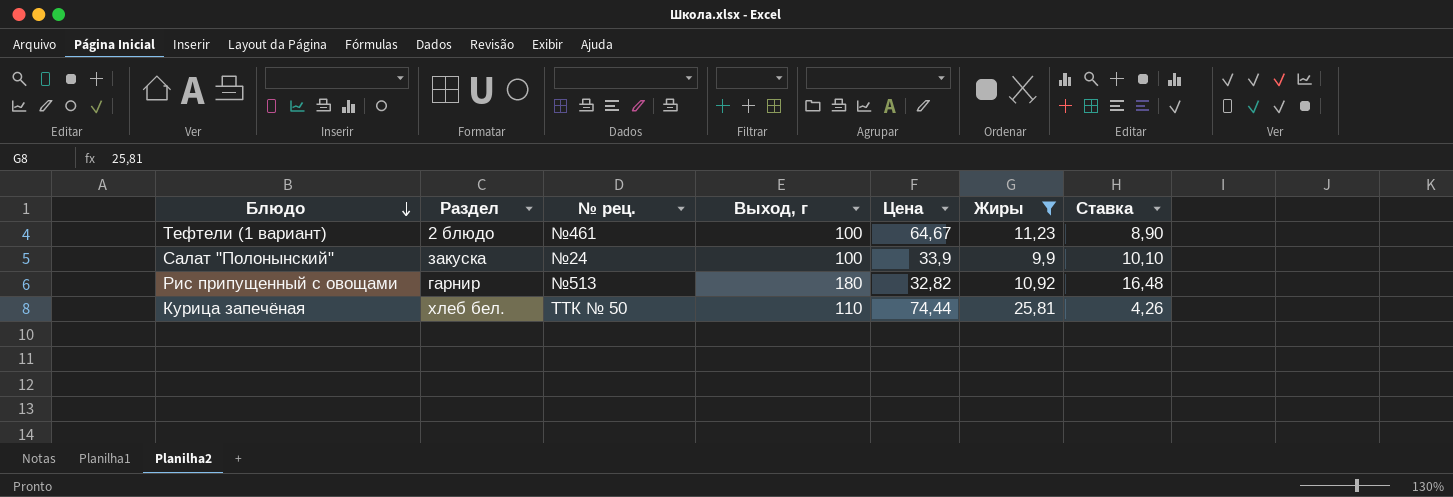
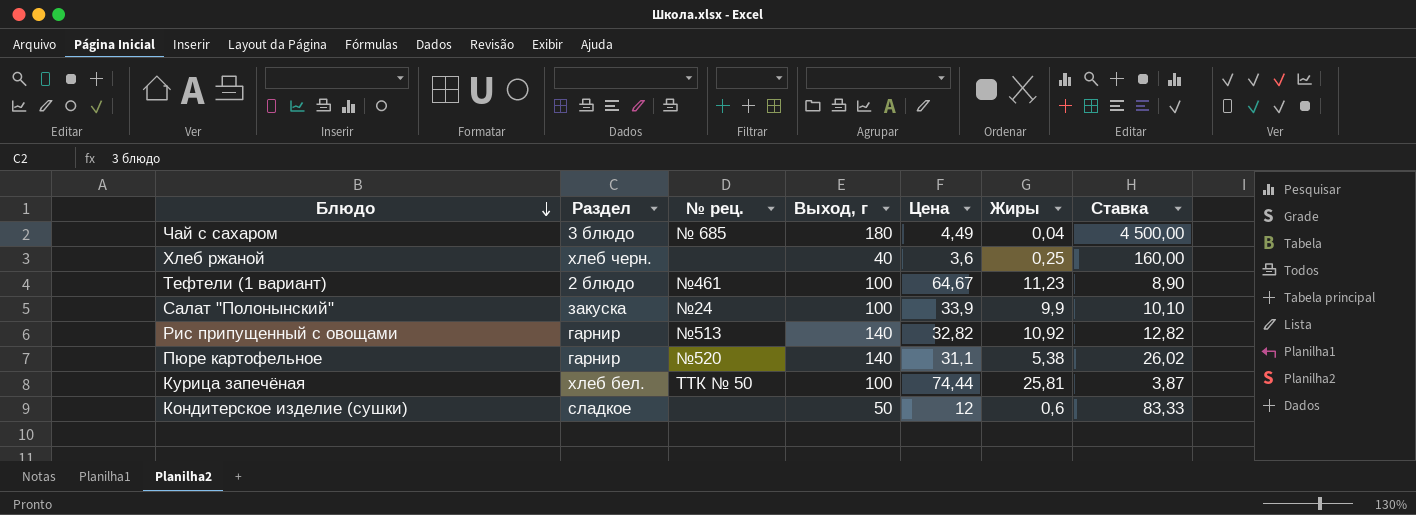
filter: Жиры >= 9,9 -> none
Рис припущенный с овощами | Выход, г: 180 -> 140
Рис припущенный с овощами | Ставка: 16,48 -> 12,82
Курица запечёная | Выход, г: 110 -> 100
Курица запечёная | Ставка: 4,26 -> 3,87

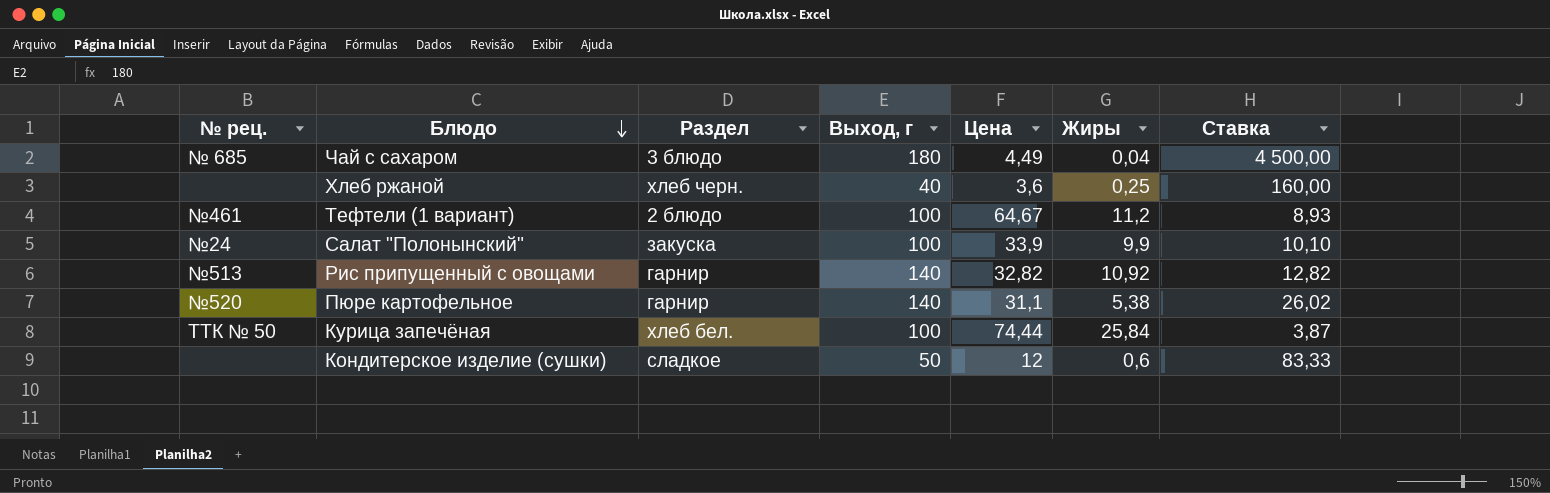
column № рец. | position: 3 -> 1
Тефтели (1 вариант) | Жиры: 11,23 -> 11,2
Тефтели (1 вариант) | Ставка: 8,90 -> 8,93
Курица запечёная | Жиры: 25,81 -> 25,84

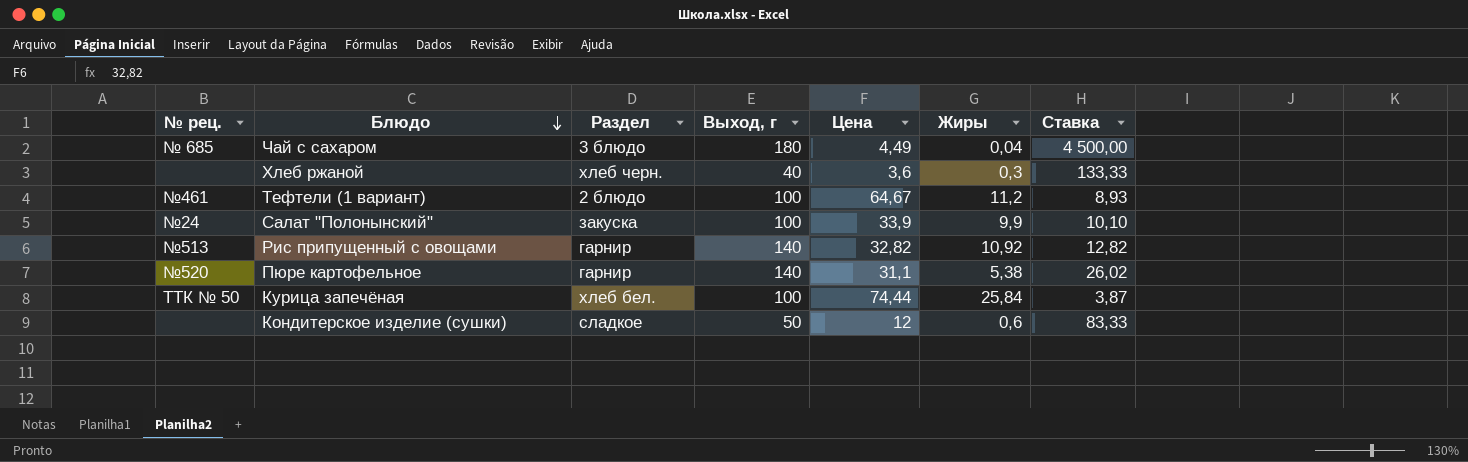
Хлеб ржаной | Жиры: 0,25 -> 0,3
Хлеб ржаной | Ставка: 160,00 -> 133,33

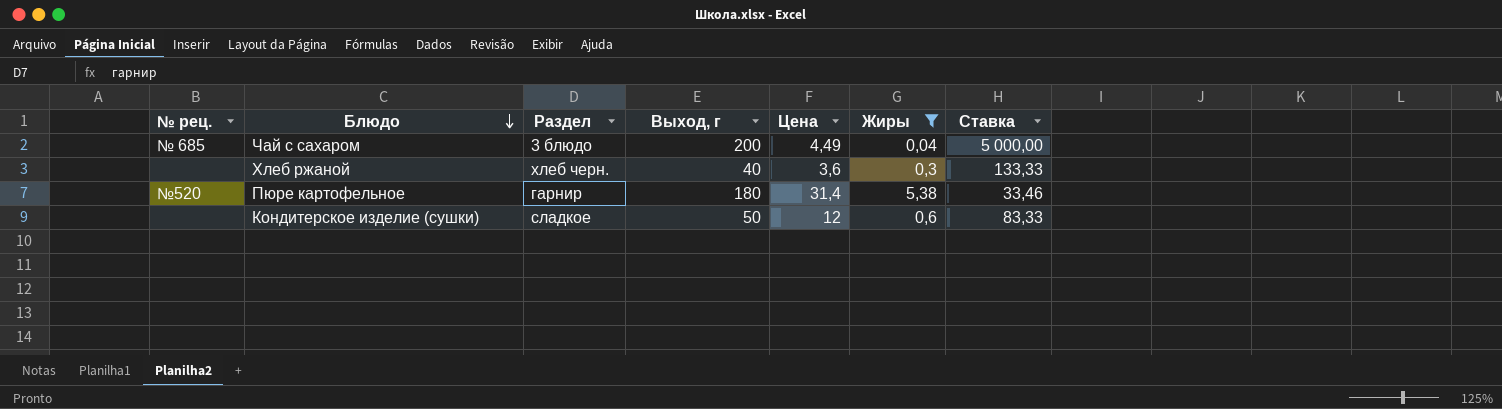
filter: none -> Жиры <= 5,38
Чай с сахаром | Выход, г: 180 -> 200
Чай с сахаром | Ставка: 4 500,00 -> 5 000,00
Пюре картофельное | Выход, г: 140 -> 180
Пюре картофельное | Цена: 31,1 -> 31,4
Пюре картофельное | Ставка: 26,02 -> 33,46

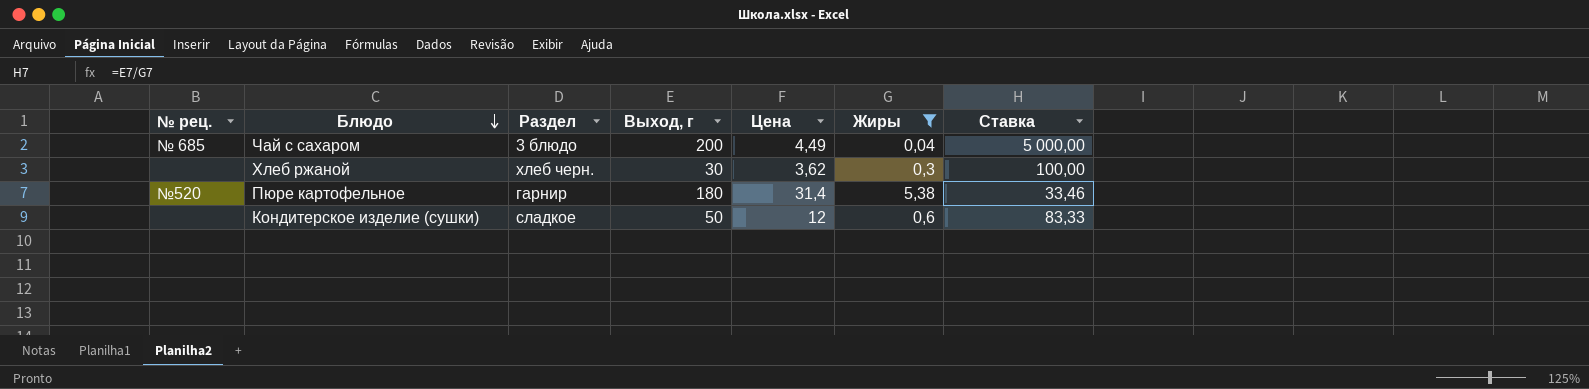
Хлеб ржаной | Выход, г: 40 -> 30
Хлеб ржаной | Цена: 3,6 -> 3,62
Хлеб ржаной | Ставка: 133,33 -> 100,00

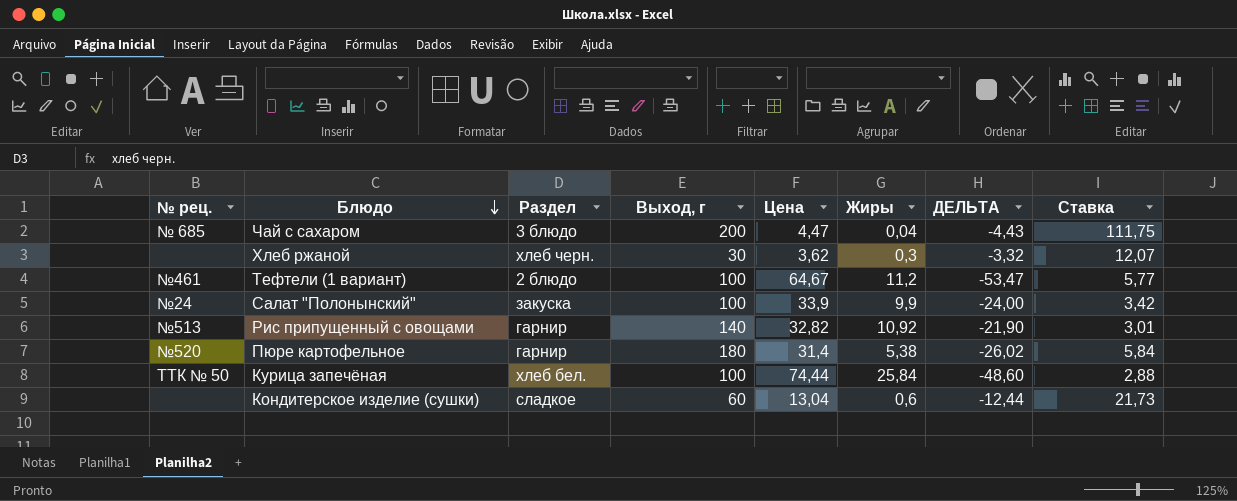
filter: Жиры <= 5,38 -> none
column ДЕЛЬТА | formula: none -> [Жиры] - [Цена]
column Ставка | formula: [Выход, г] / [Жиры] -> [Цена] / [Жиры]
Чай с сахаром | Цена: 4,49 -> 4,47
Кондитерское изделие (сушки) | Выход, г: 50 -> 60
Кондитерское изделие (сушки) | Цена: 12 -> 13,04

